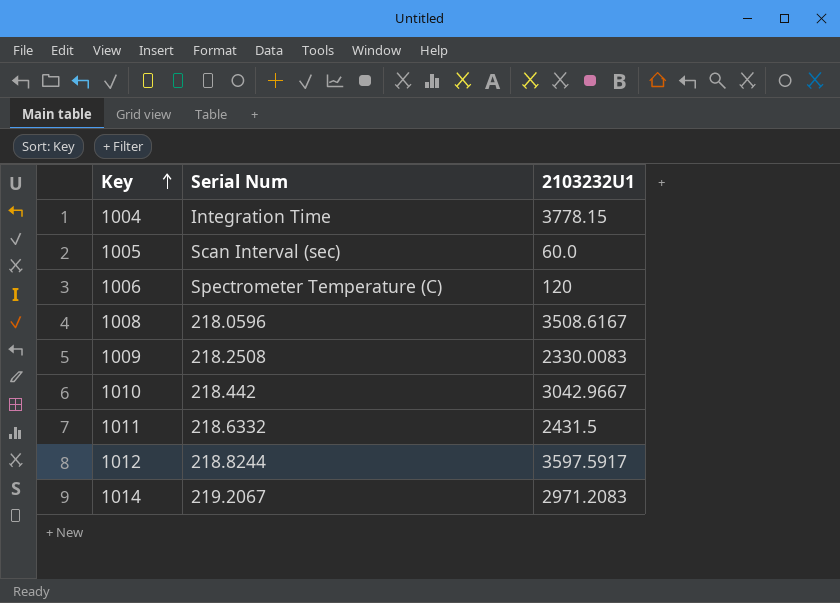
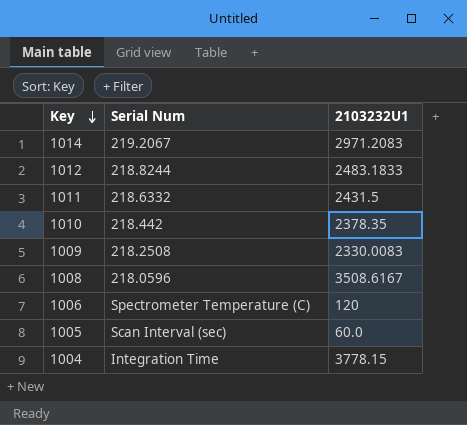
row order: Key ascending -> Key descending
1012 | 2103232U1: 3597.5917 -> 2483.1833
1010 | 2103232U1: 3042.9667 -> 2378.35

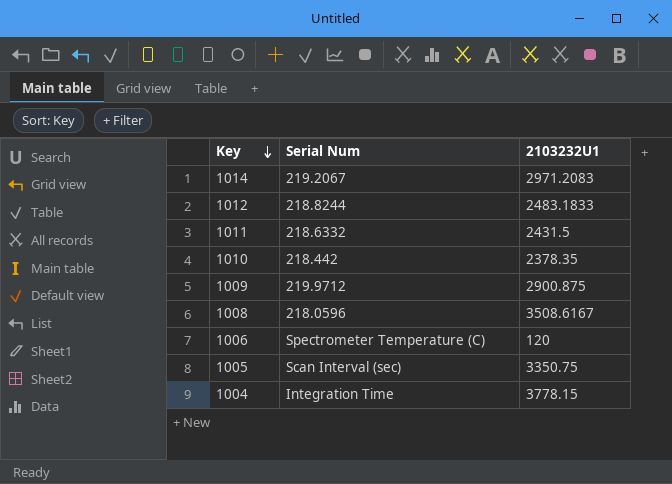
1009 | Serial Num: 218.2508 -> 219.9712
1009 | 2103232U1: 2330.0083 -> 2900.875
1005 | 2103232U1: 60.0 -> 3350.75

